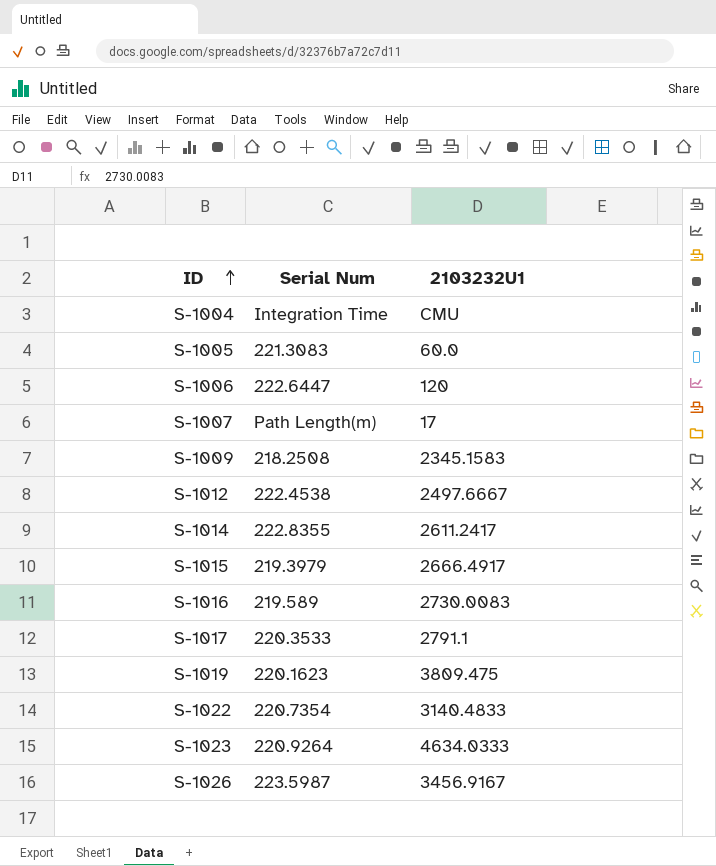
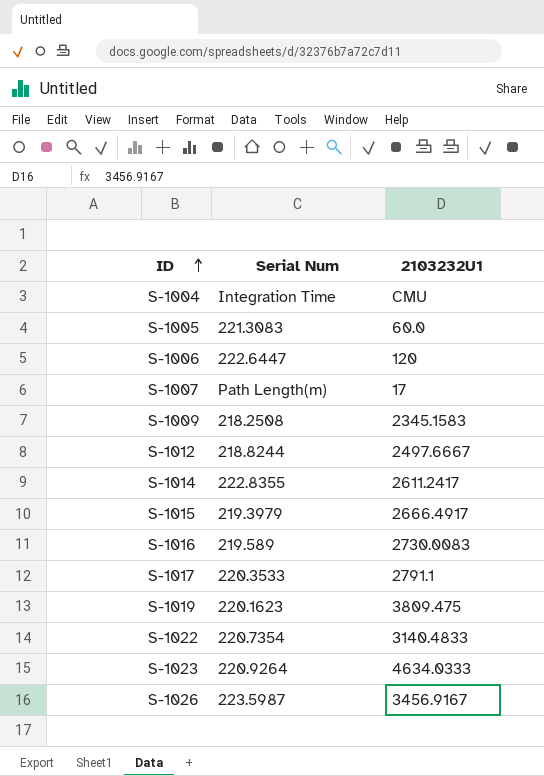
S-1012 | Serial Num: 222.4538 -> 218.8244

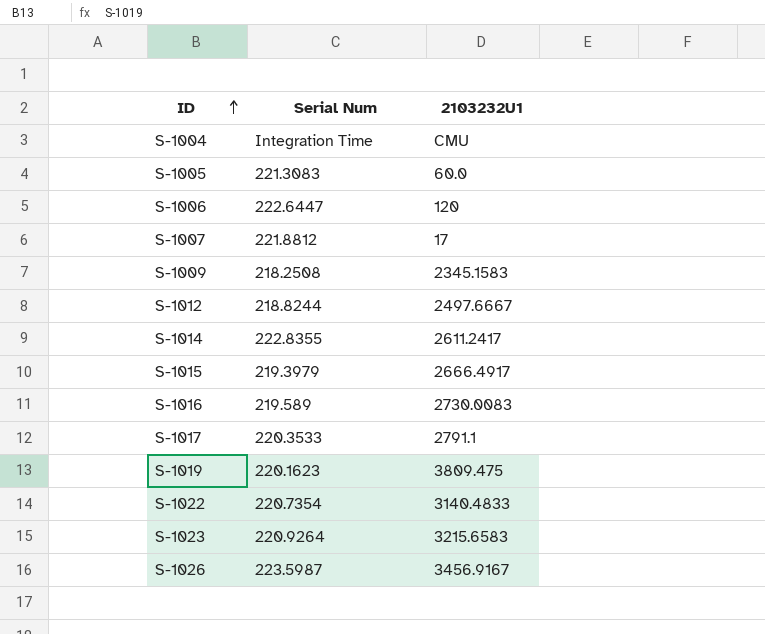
S-1007 | Serial Num: Path Length(m) -> 221.8812
S-1023 | 2103232U1: 4634.0333 -> 3215.6583

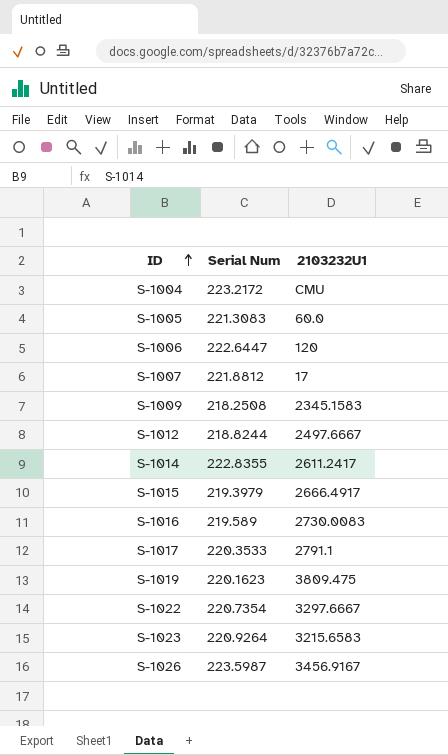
S-1004 | Serial Num: Integration Time -> 223.2172
S-1022 | 2103232U1: 3140.4833 -> 3297.6667

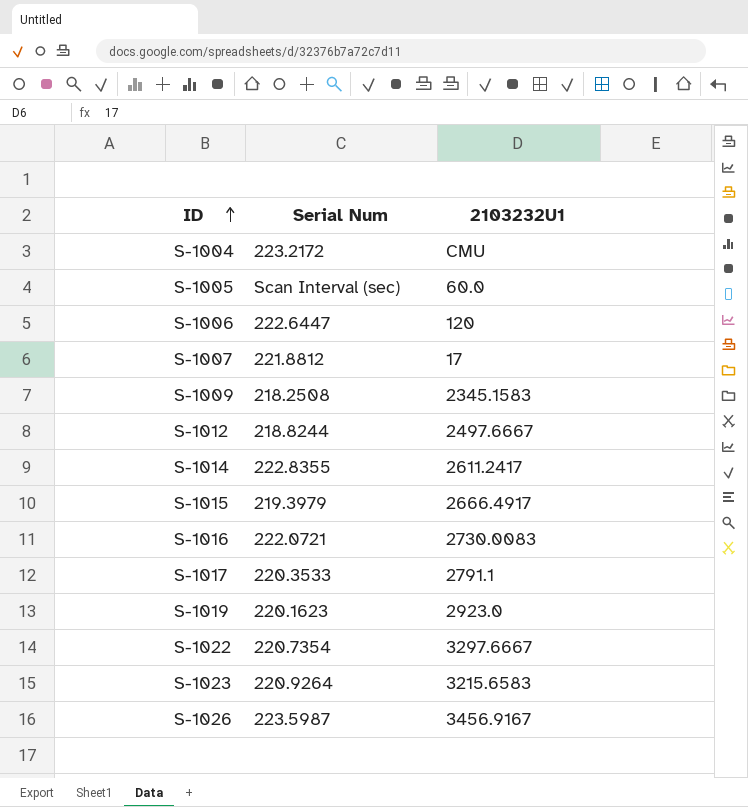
S-1005 | Serial Num: 221.3083 -> Scan Interval (sec)
S-1016 | Serial Num: 219.589 -> 222.0721
S-1019 | 2103232U1: 3809.475 -> 2923.0

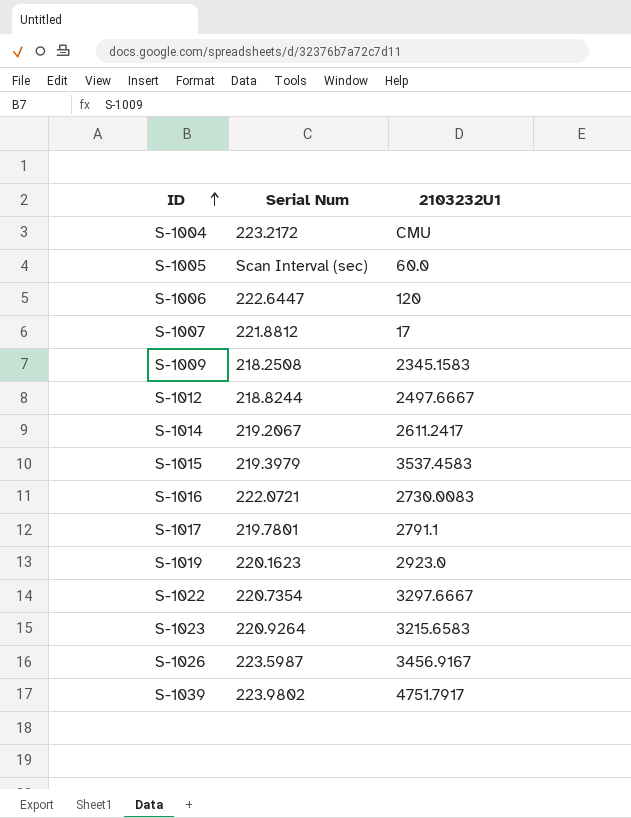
S-1014 | Serial Num: 222.8355 -> 219.2067
S-1015 | 2103232U1: 2666.4917 -> 3537.4583
S-1017 | Serial Num: 220.3533 -> 219.7801
row S-1039: none -> 223.9802 | 4751.7917

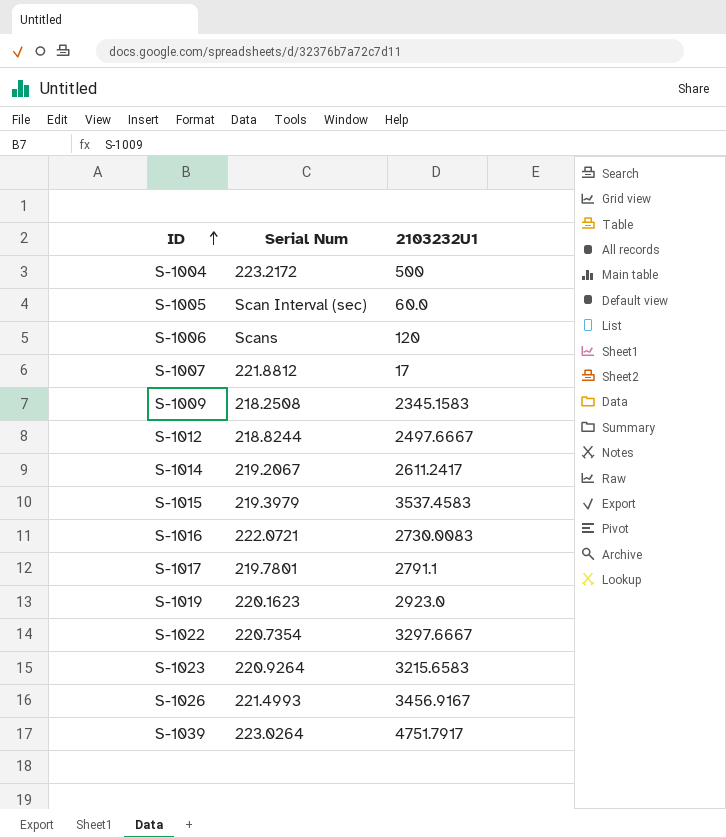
S-1004 | 2103232U1: CMU -> 500
S-1006 | Serial Num: 222.6447 -> Scans
S-1026 | Serial Num: 223.5987 -> 221.4993
S-1039 | Serial Num: 223.9802 -> 223.0264

